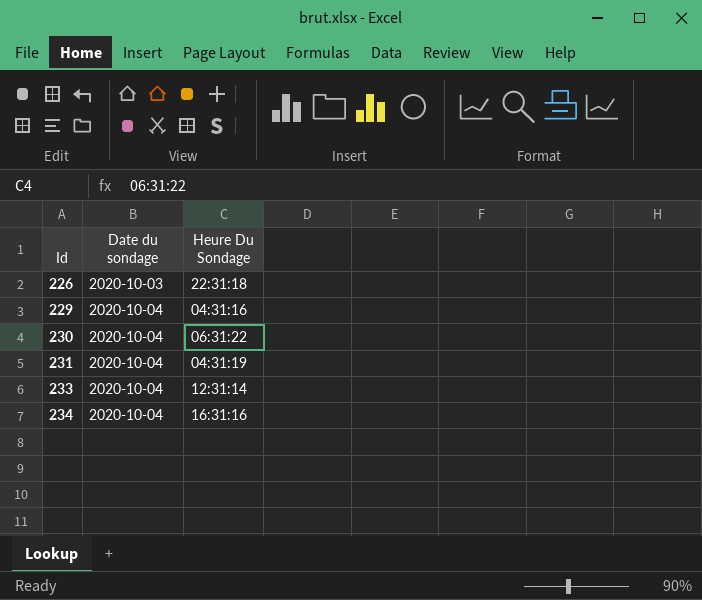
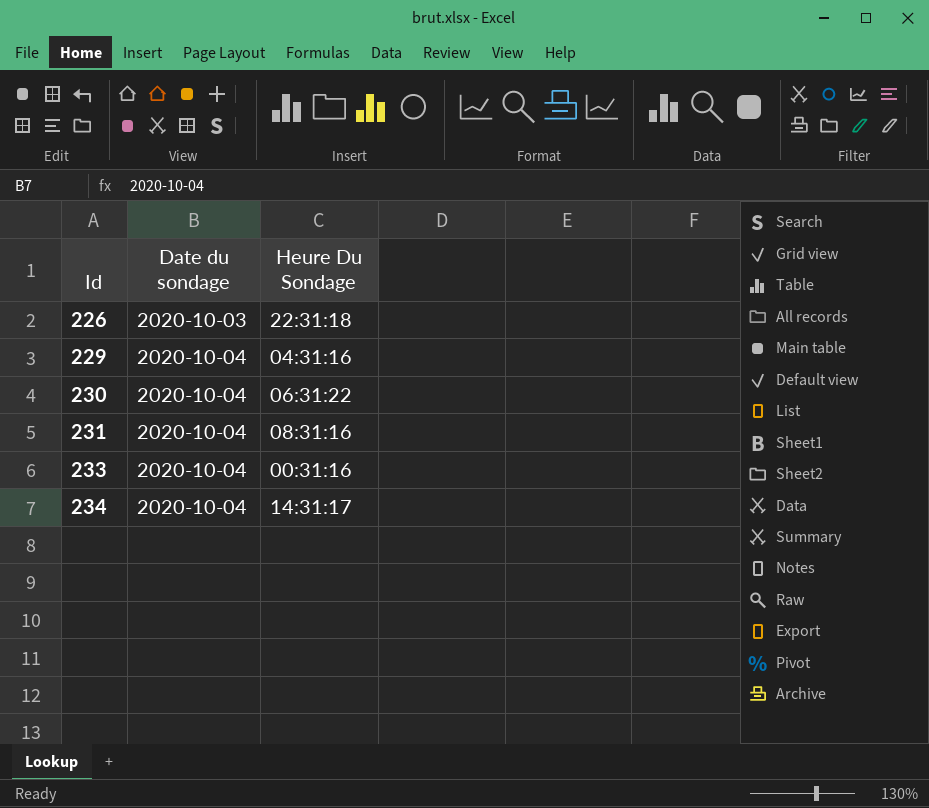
231 | Heure Du Sondage: 04:31:19 -> 08:31:16
233 | Heure Du Sondage: 12:31:14 -> 00:31:16
234 | Heure Du Sondage: 16:31:16 -> 14:31:17

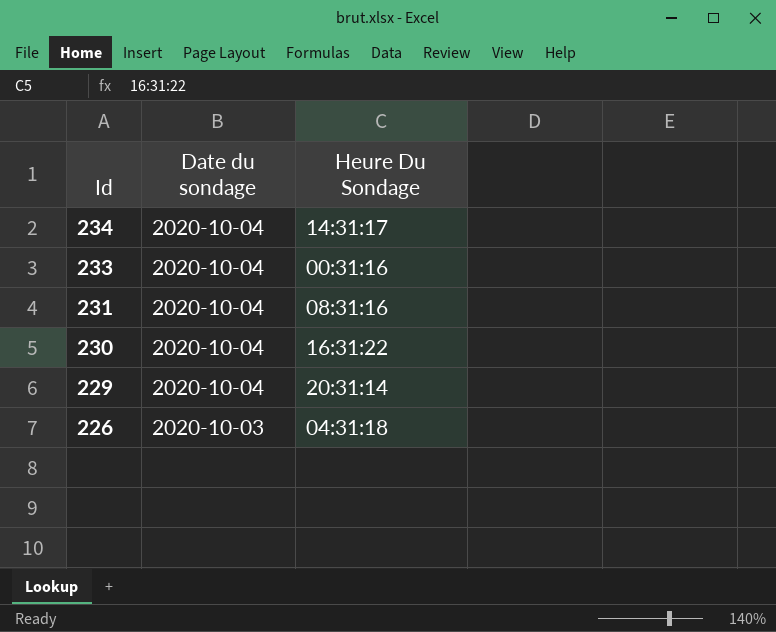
row order: Id ascending -> Id descending
230 | Heure Du Sondage: 06:31:22 -> 16:31:22
229 | Heure Du Sondage: 04:31:16 -> 20:31:14
226 | Heure Du Sondage: 22:31:18 -> 04:31:18

